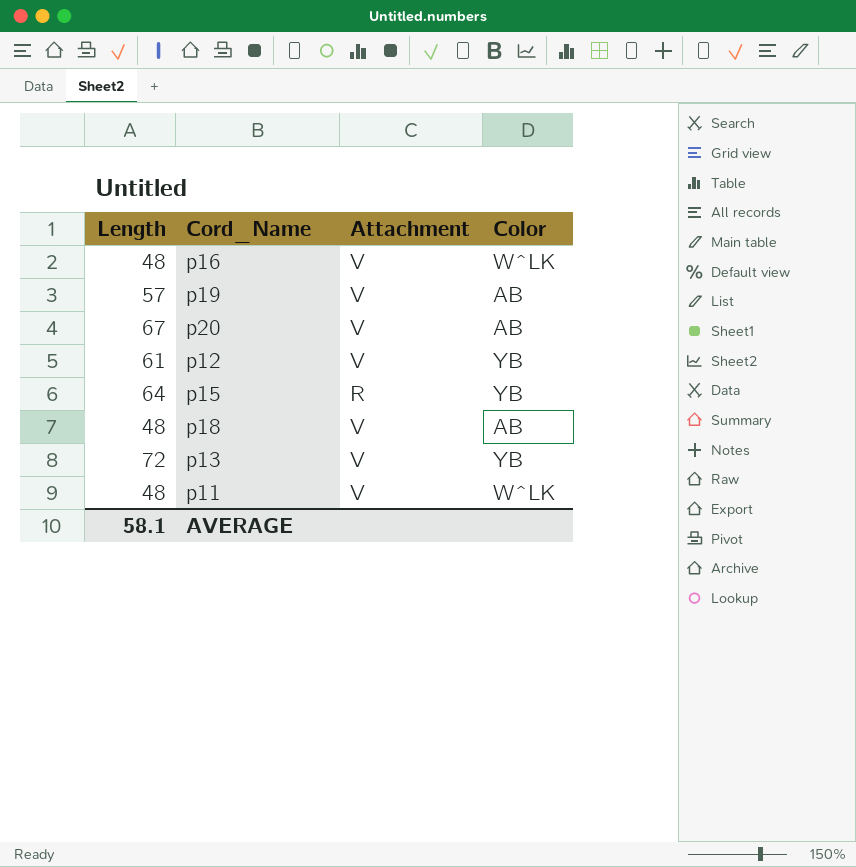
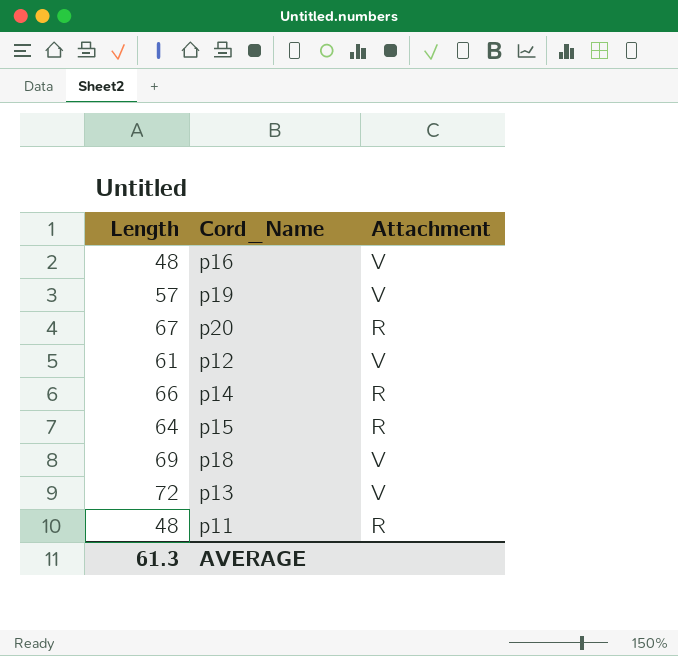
column Color | position: 4 -> none
p20 | Attachment: V -> R
row p14: none -> 66 | R
p18 | Length: 48 -> 69
p11 | Attachment: V -> R
AVERAGE | Length: 58.1 -> 61.3

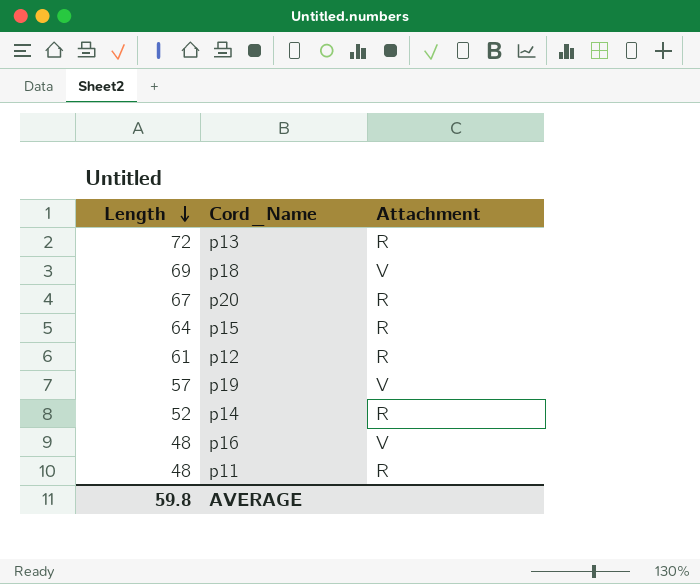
row order: none -> Length descending
p13 | Attachment: V -> R
p12 | Attachment: V -> R
p14 | Length: 66 -> 52
AVERAGE | Length: 61.3 -> 59.8

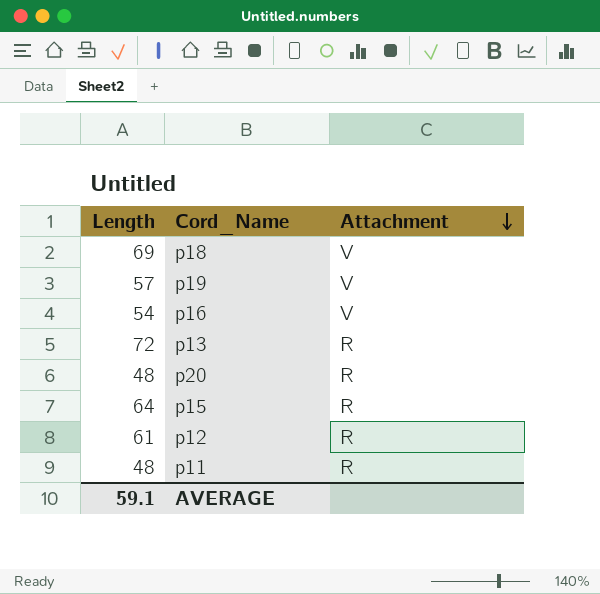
row order: Length descending -> Attachment descending
row p14: 52 | R -> none
p16 | Length: 48 -> 54
p20 | Length: 67 -> 48
AVERAGE | Length: 59.8 -> 59.1

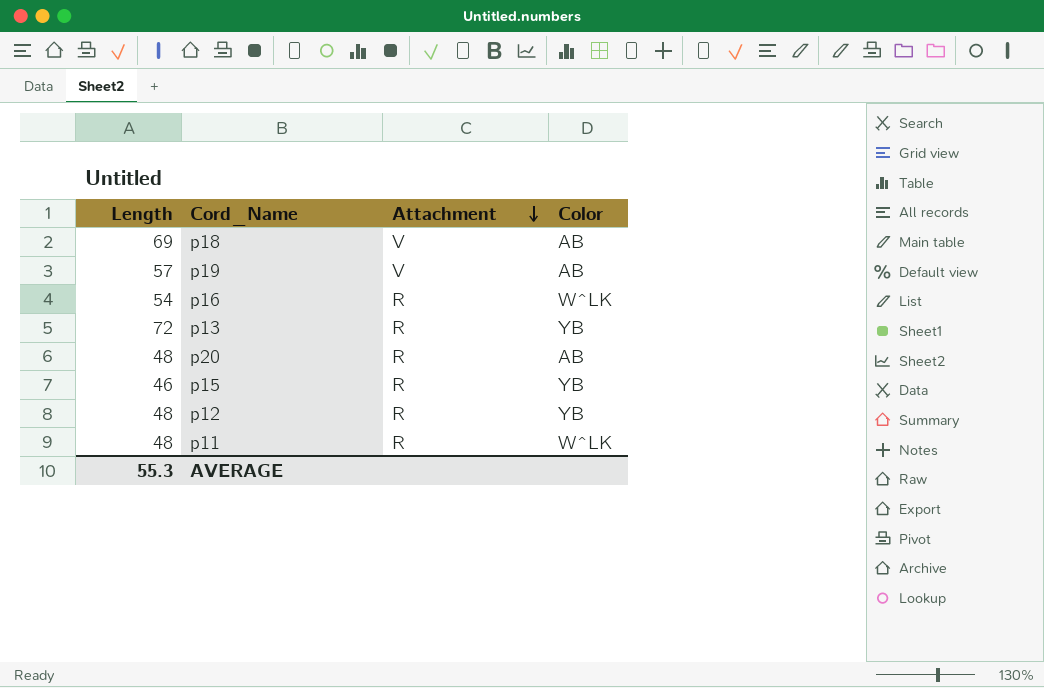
column Color | position: none -> 4
p16 | Attachment: V -> R
p15 | Length: 64 -> 46
p12 | Length: 61 -> 48
AVERAGE | Length: 59.1 -> 55.3

